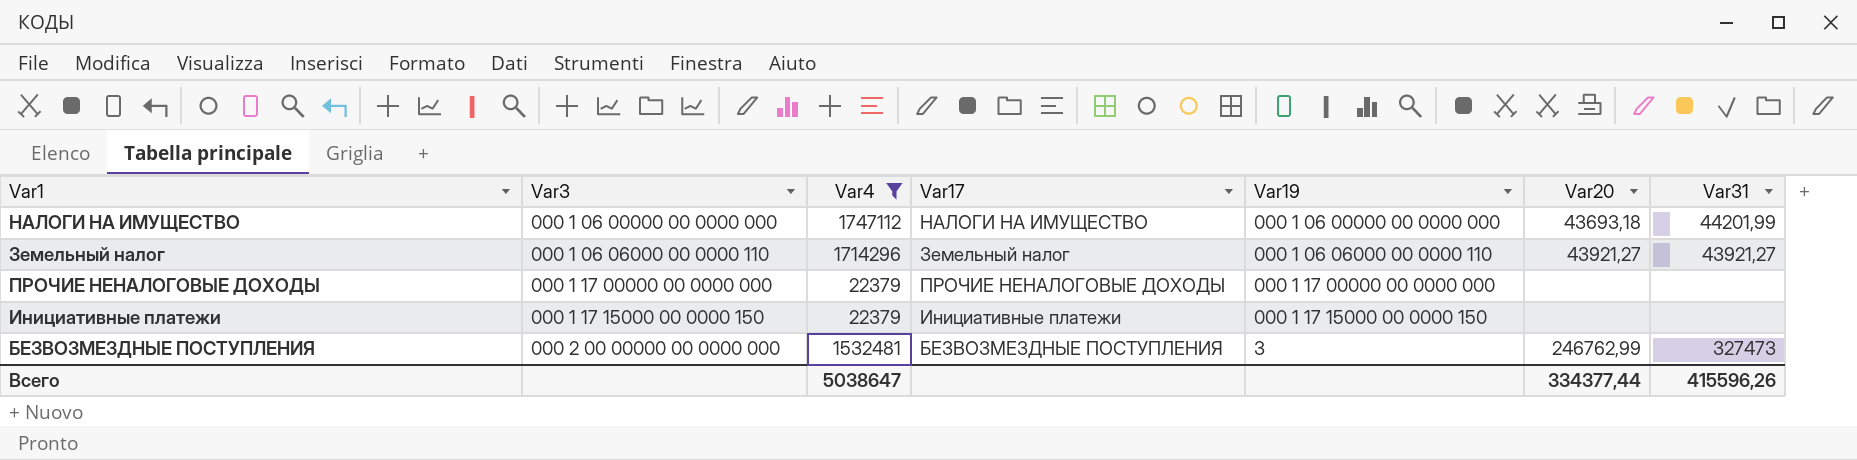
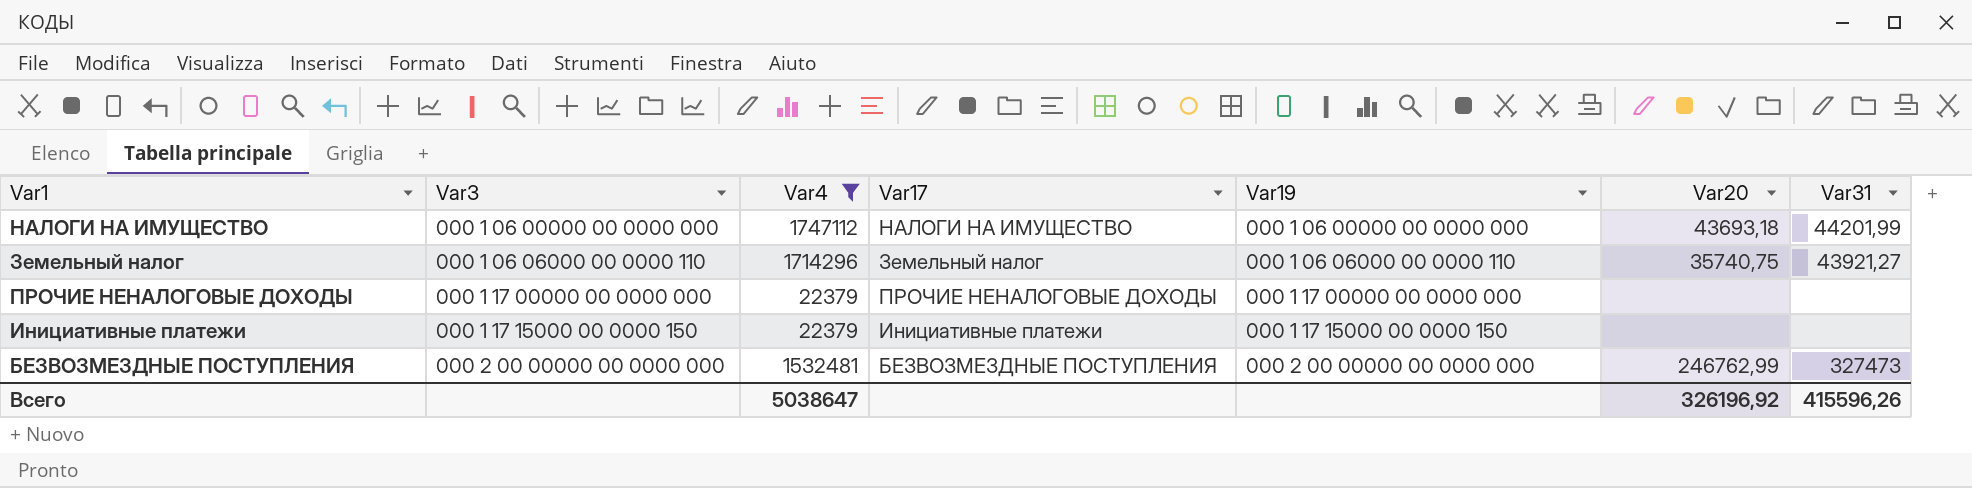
Земельный налог | Var20: 43921,27 -> 35740,75
БЕЗВОЗМЕЗДНЫЕ ПОСТУПЛЕНИЯ | Var19: 3 -> 000 2 00 00000 00 0000 000
Всего | Var20: 334377,44 -> 326196,92

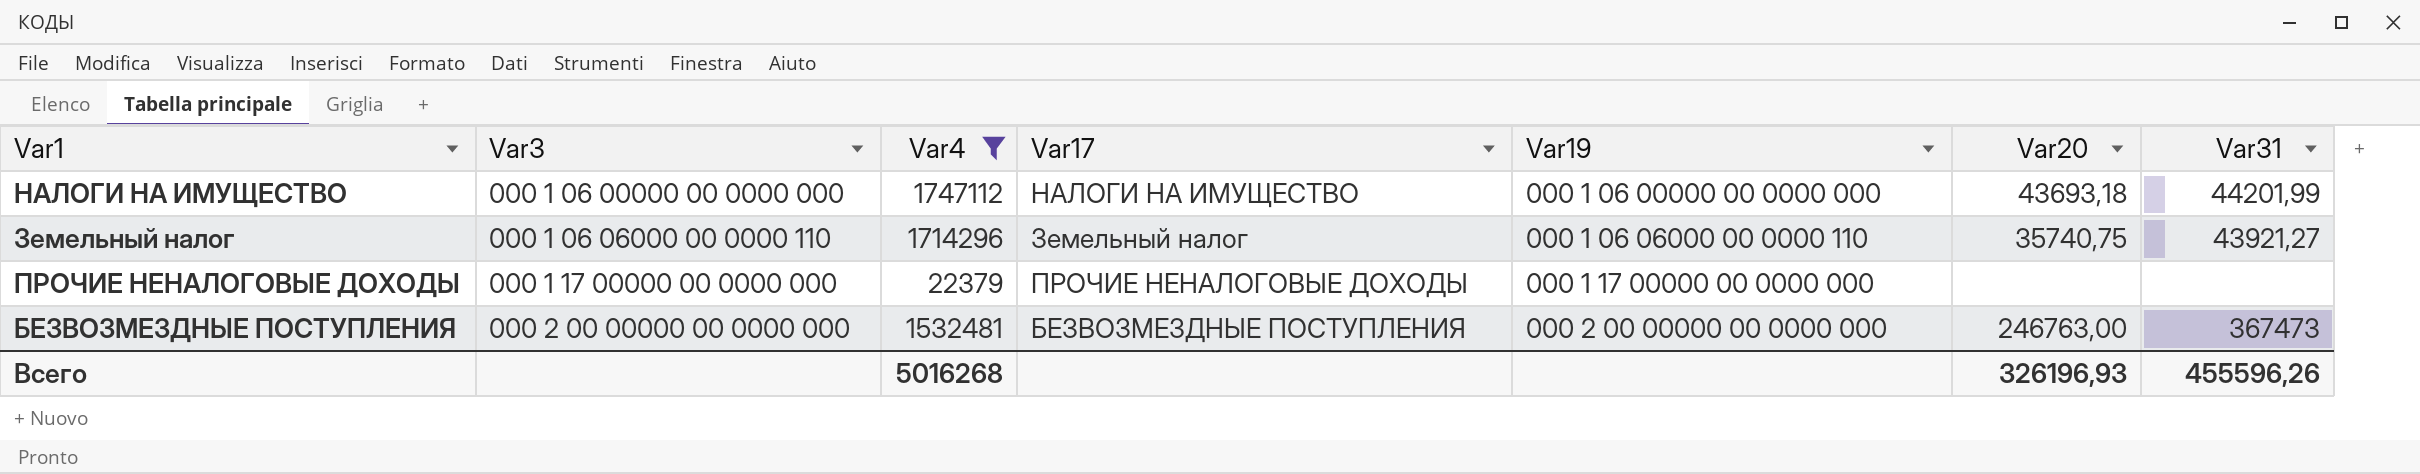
row Инициативные платежи: 000 1 17 15000 00 0000 150 | 22379 | Инициативные платежи | 000 1 17 15000 00 0000 150 | none | none -> none
БЕЗВОЗМЕЗДНЫЕ ПОСТУПЛЕНИЯ | Var20: 246762,99 -> 246763,00
БЕЗВОЗМЕЗДНЫЕ ПОСТУПЛЕНИЯ | Var31: 327473 -> 367473
Всего | Var4: 5038647 -> 5016268
Всего | Var20: 326196,92 -> 326196,93
Всего | Var31: 415596,26 -> 455596,26

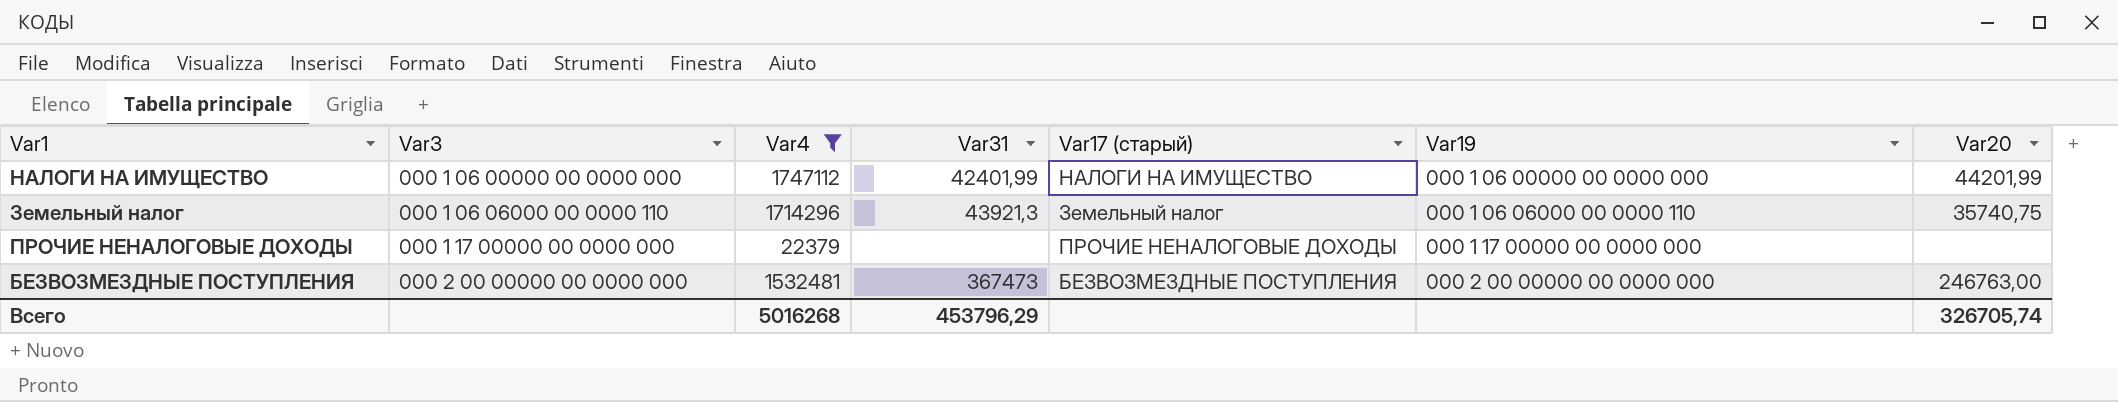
column Var31 | position: 7 -> 4
column name: Var17 -> Var17 (старый)
НАЛОГИ НА ИМУЩЕСТВО | Var31: 44201,99 -> 42401,99
НАЛОГИ НА ИМУЩЕСТВО | Var20: 43693,18 -> 44201,99
Земельный налог | Var31: 43921,27 -> 43921,3
Всего | Var31: 455596,26 -> 453796,29
Всего | Var20: 326196,93 -> 326705,74

